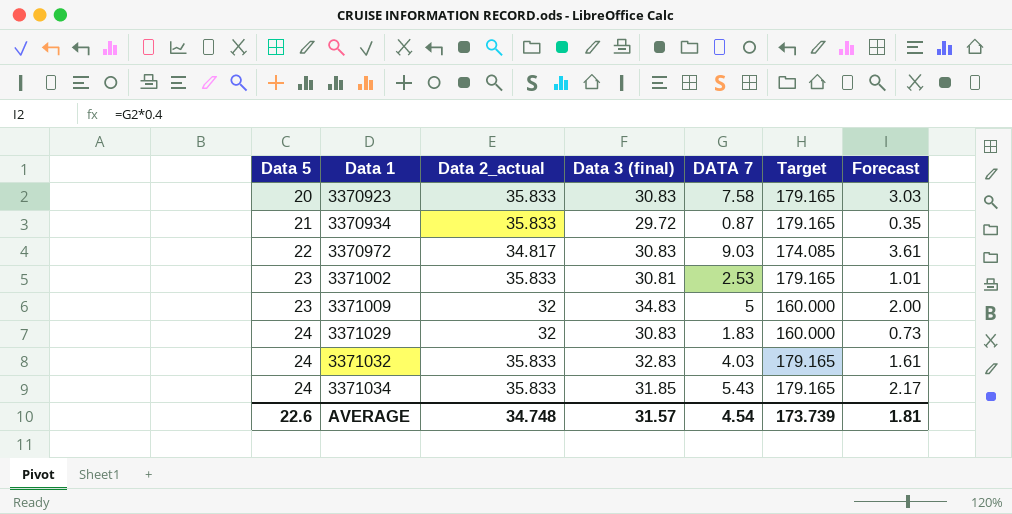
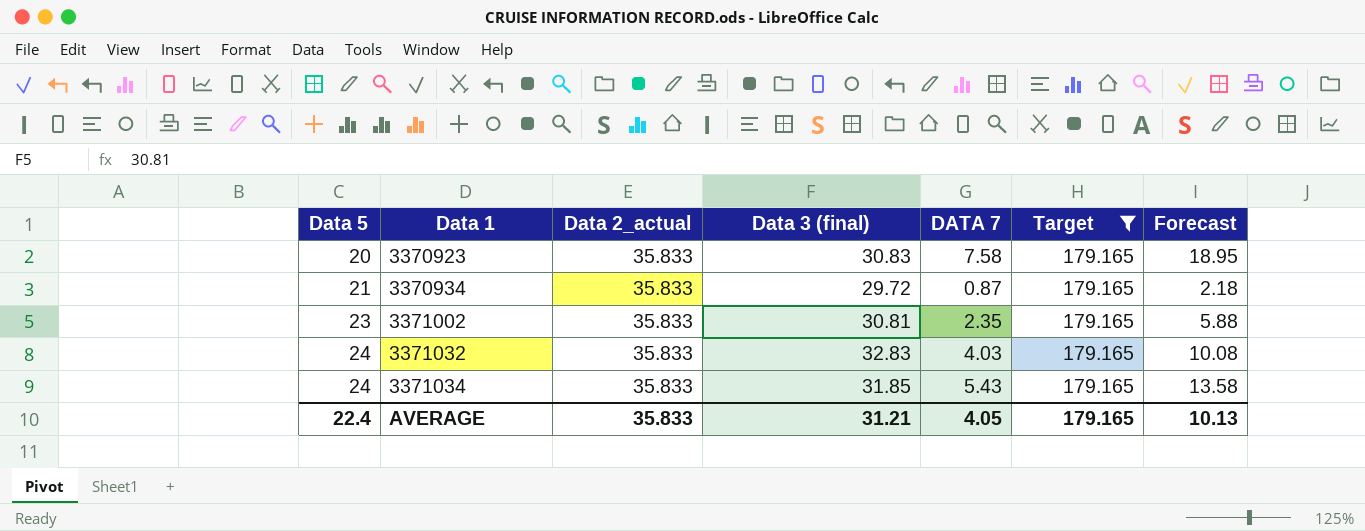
filter: none -> Target = 179.165
column Forecast | formula: [DATA 7] * 0.4 -> [DATA 7] * 2.5
3371002 | DATA 7: 2.53 -> 2.35
AVERAGE | Data 5: 22.6 -> 22.4
AVERAGE | Data 2_actual: 34.748 -> 35.833
AVERAGE | Data 3 (final): 31.57 -> 31.21
AVERAGE | DATA 7: 4.54 -> 4.05
AVERAGE | Target: 173.739 -> 179.165
AVERAGE | Forecast: 1.81 -> 10.13

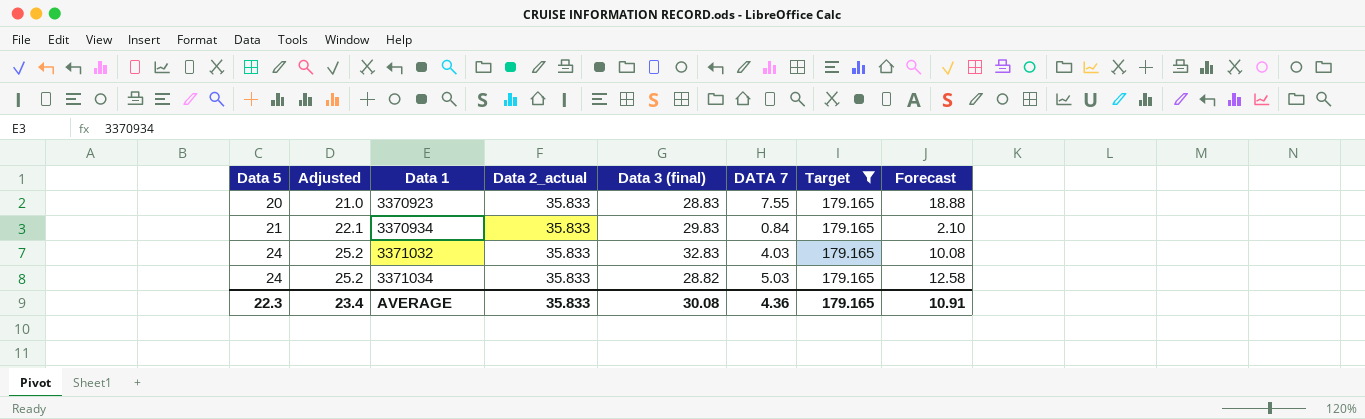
column Adjusted | formula: none -> [Data 5] * 1.05
row 3371002: 23 | 35.833 | 30.81 | 2.35 | 179.165 | 5.88 -> none
3370923 | Data 3 (final): 30.83 -> 28.83
3370923 | DATA 7: 7.58 -> 7.55
3370923 | Forecast: 18.95 -> 18.88
3370934 | Data 3 (final): 29.72 -> 29.83
3370934 | DATA 7: 0.87 -> 0.84
3370934 | Forecast: 2.18 -> 2.10
3371034 | Data 3 (final): 31.85 -> 28.82
3371034 | DATA 7: 5.43 -> 5.03
3371034 | Forecast: 13.58 -> 12.58
AVERAGE | Data 5: 22.4 -> 22.3
AVERAGE | Data 3 (final): 31.21 -> 30.08
AVERAGE | DATA 7: 4.05 -> 4.36
AVERAGE | Forecast: 10.13 -> 10.91

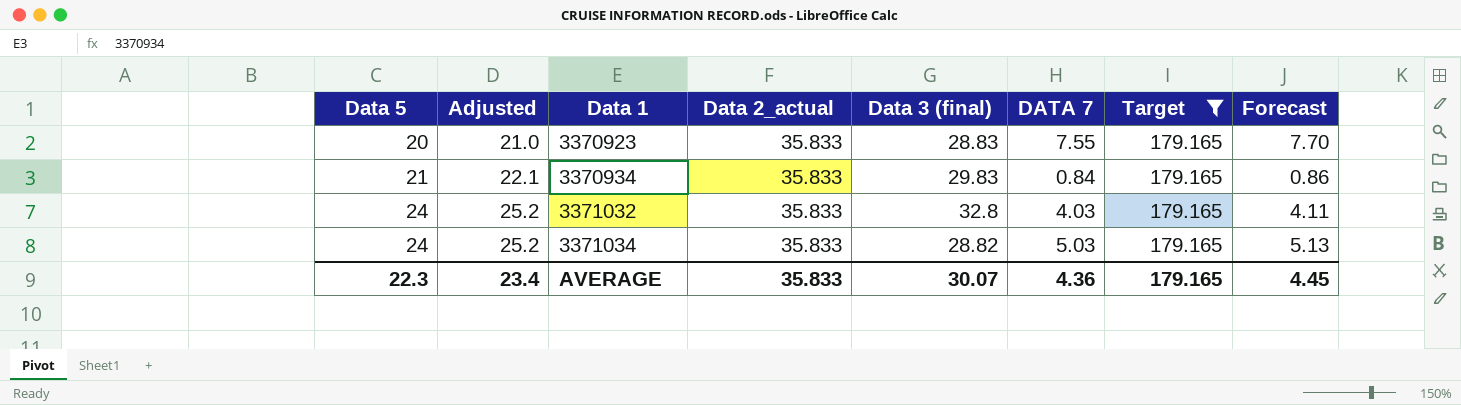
column Forecast | formula: [DATA 7] * 2.5 -> [DATA 7] * 1.02
3371032 | Data 3 (final): 32.83 -> 32.8
AVERAGE | Data 3 (final): 30.08 -> 30.07
AVERAGE | Forecast: 10.91 -> 4.45

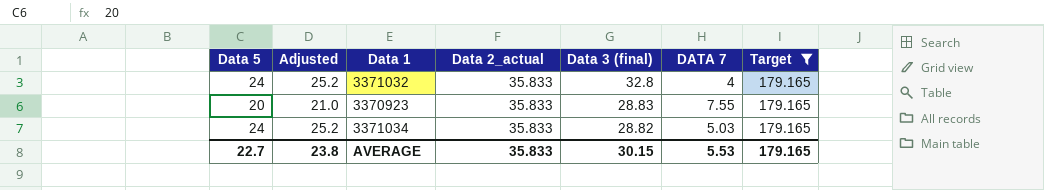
row order: Data 5 ascending -> Data 3 (final) descending
column Forecast | formula: [DATA 7] * 1.02 -> none
row 3370934: 21 | 22.1 | 35.833 | 29.83 | 0.84 | 179.165 | 0.86 -> none
3371032 | DATA 7: 4.03 -> 4
AVERAGE | Data 5: 22.3 -> 22.7
AVERAGE | Adjusted: 23.4 -> 23.8
AVERAGE | Data 3 (final): 30.07 -> 30.15
AVERAGE | DATA 7: 4.36 -> 5.53

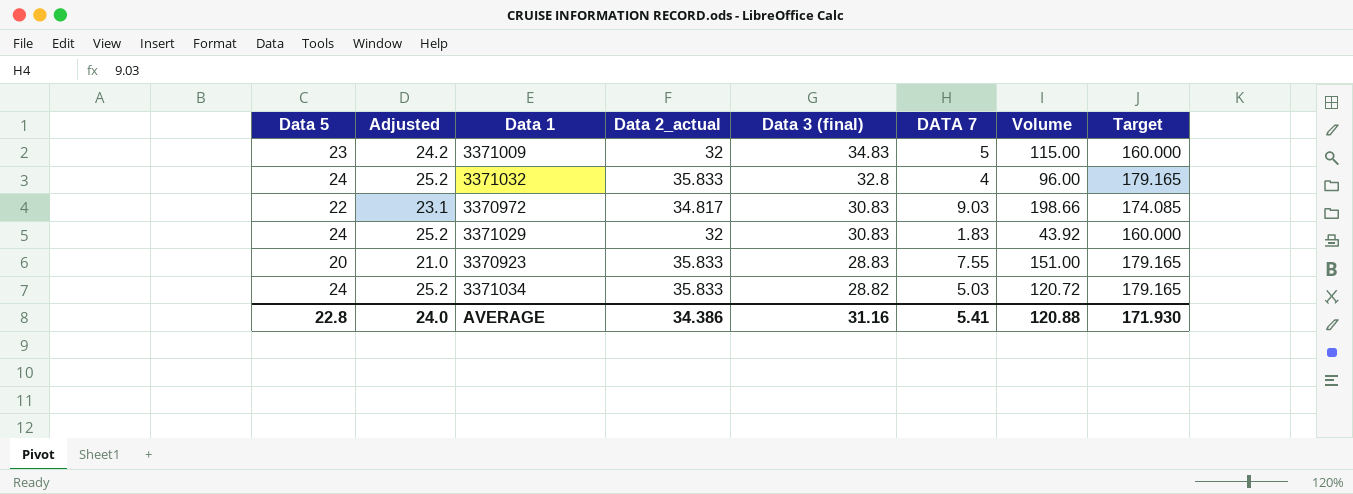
filter: Target = 179.165 -> none
column Volume | formula: none -> [Data 5] * [DATA 7]
AVERAGE | Data 5: 22.7 -> 22.8
AVERAGE | Adjusted: 23.8 -> 24.0
AVERAGE | Data 2_actual: 35.833 -> 34.386
AVERAGE | Data 3 (final): 30.15 -> 31.16
AVERAGE | DATA 7: 5.53 -> 5.41
AVERAGE | Target: 179.165 -> 171.930

